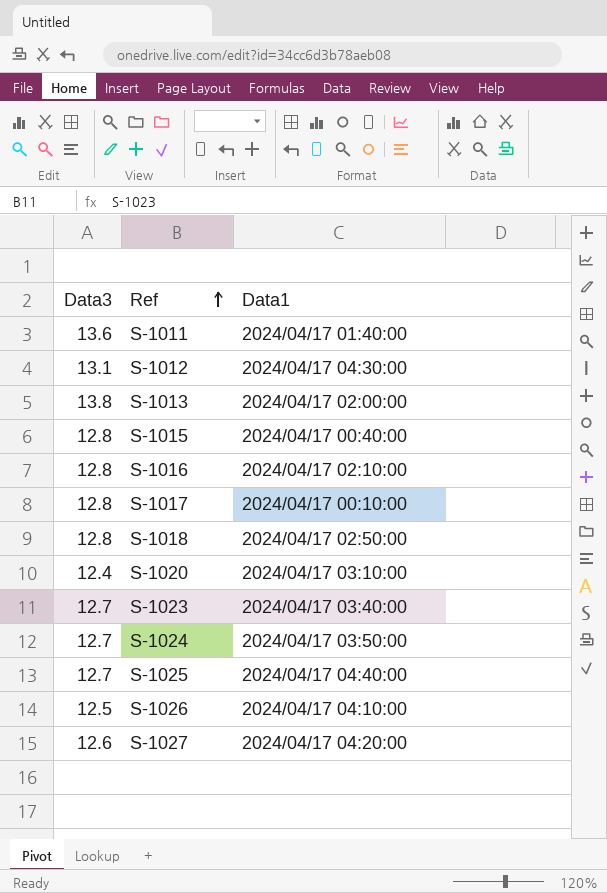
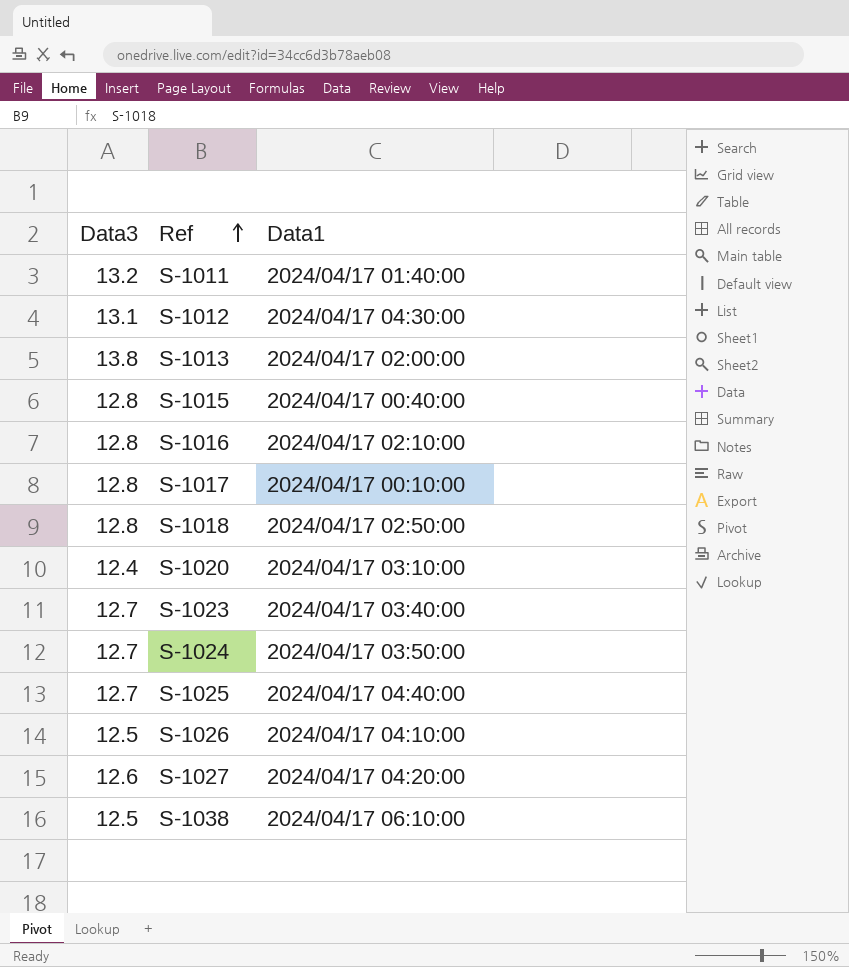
S-1011 | Data3: 13.6 -> 13.2
row S-1038: none -> 12.5 | 2024/04/17 06:10:00

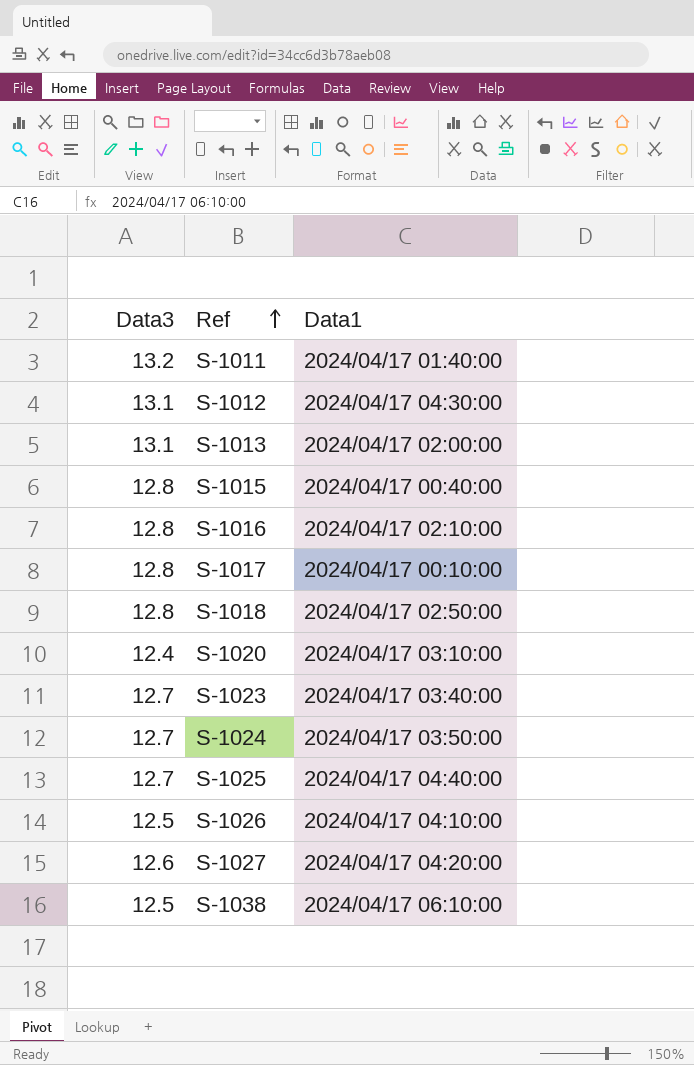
S-1013 | Data3: 13.8 -> 13.1

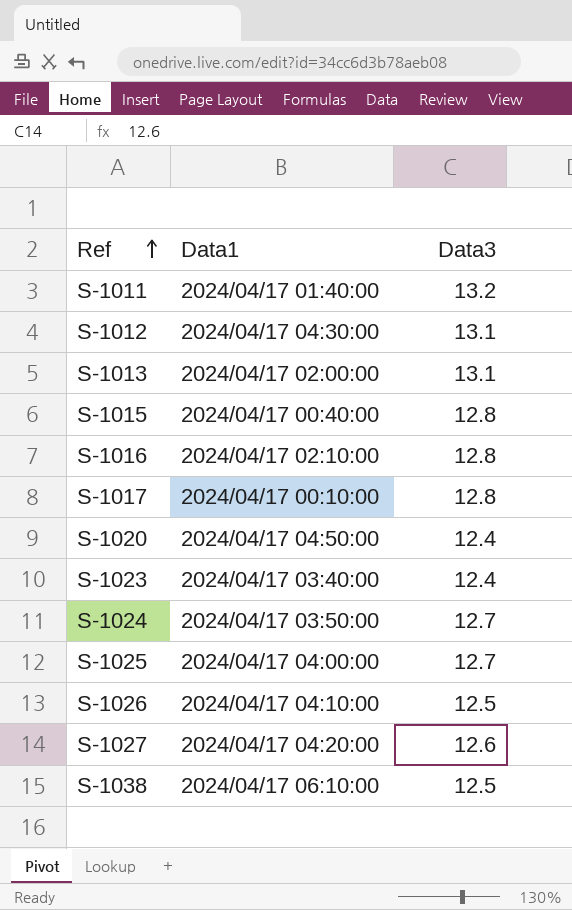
column Data3 | position: 1 -> 3
row S-1018: 12.8 | 2024/04/17 02:50:00 -> none
S-1020 | Data1: 2024/04/17 03:10:00 -> 2024/04/17 04:50:00
S-1023 | Data3: 12.7 -> 12.4
S-1025 | Data1: 2024/04/17 04:40:00 -> 2024/04/17 04:00:00

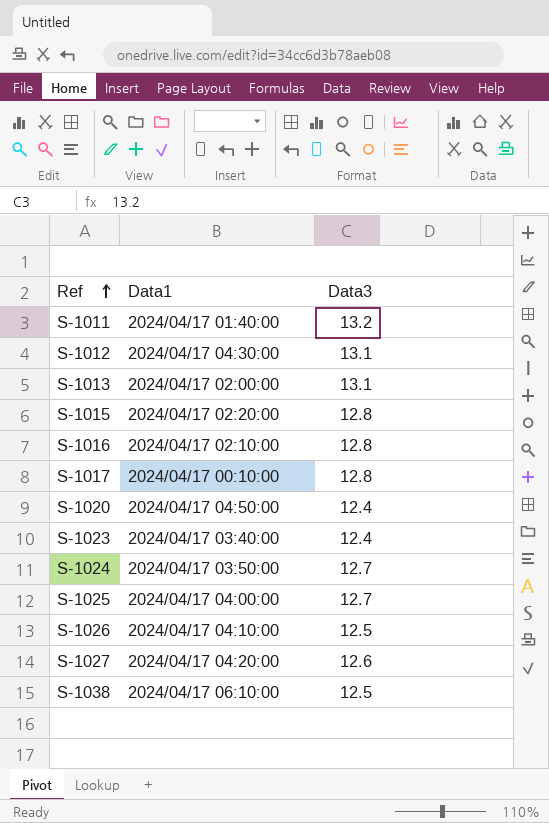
S-1015 | Data1: 2024/04/17 00:40:00 -> 2024/04/17 02:20:00

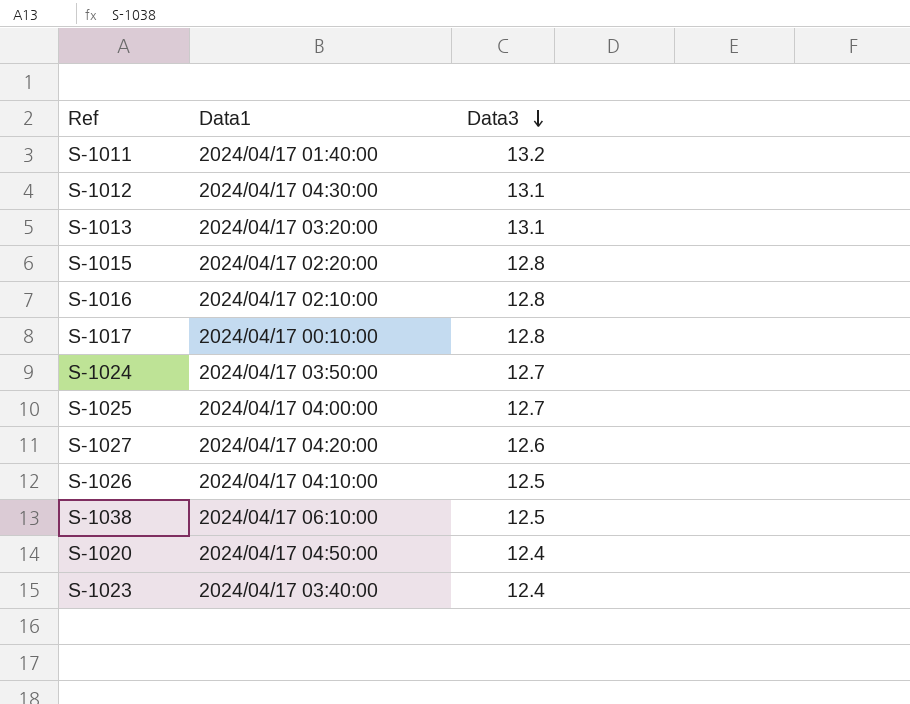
row order: Ref ascending -> Data3 descending
S-1013 | Data1: 2024/04/17 02:00:00 -> 2024/04/17 03:20:00

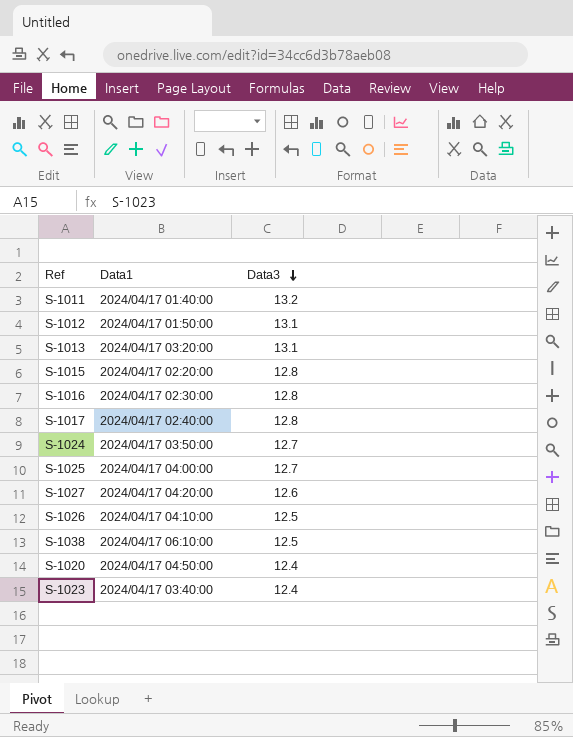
S-1012 | Data1: 2024/04/17 04:30:00 -> 2024/04/17 01:50:00
S-1016 | Data1: 2024/04/17 02:10:00 -> 2024/04/17 02:30:00
S-1017 | Data1: 2024/04/17 00:10:00 -> 2024/04/17 02:40:00

